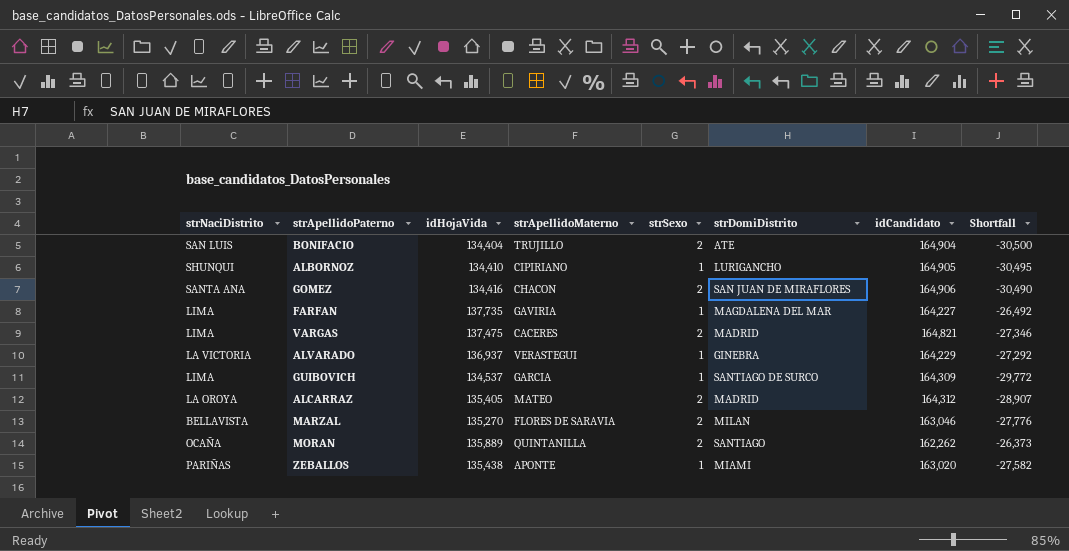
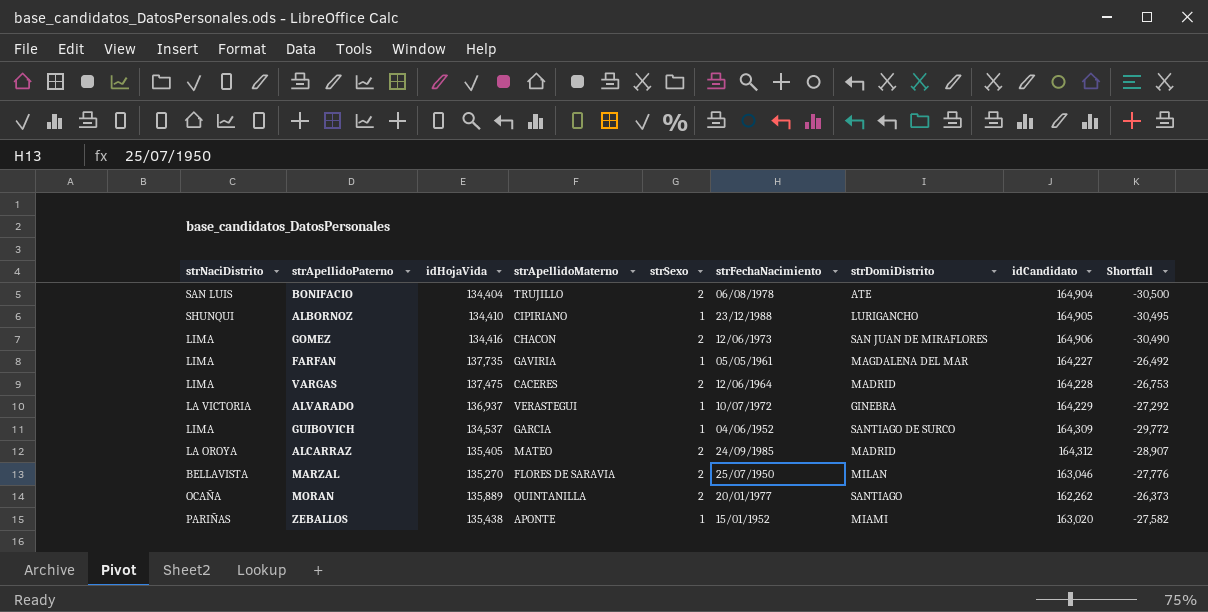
column strFechaNacimiento | position: none -> 6
GOMEZ | strNaciDistrito: SANTA ANA -> LIMA
VARGAS | idCandidato: 164,821 -> 164,228
VARGAS | Shortfall: -27,346 -> -26,753

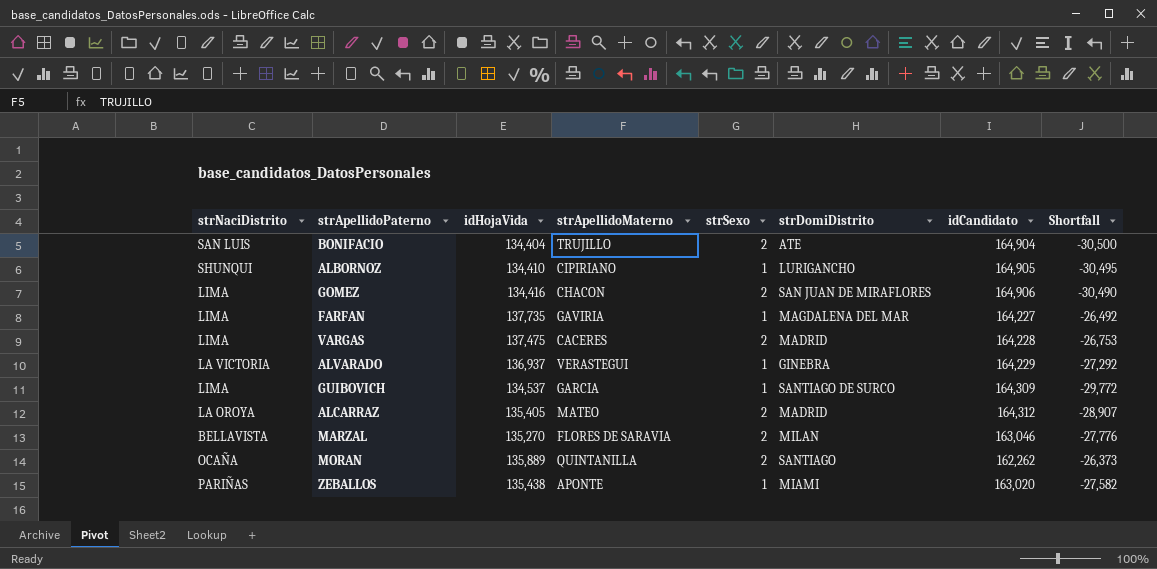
column strFechaNacimiento | position: 6 -> none

